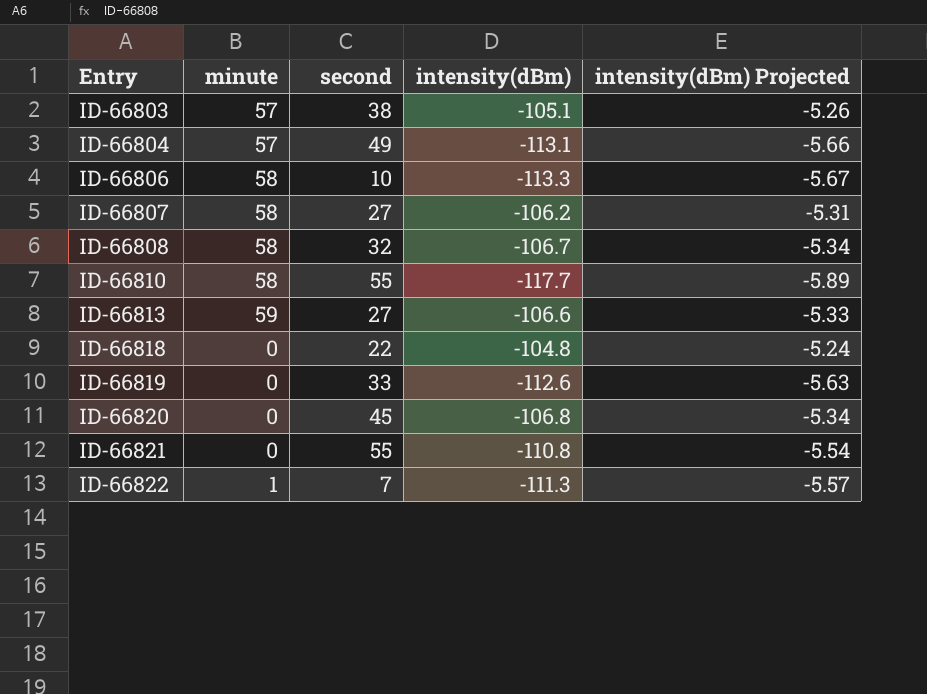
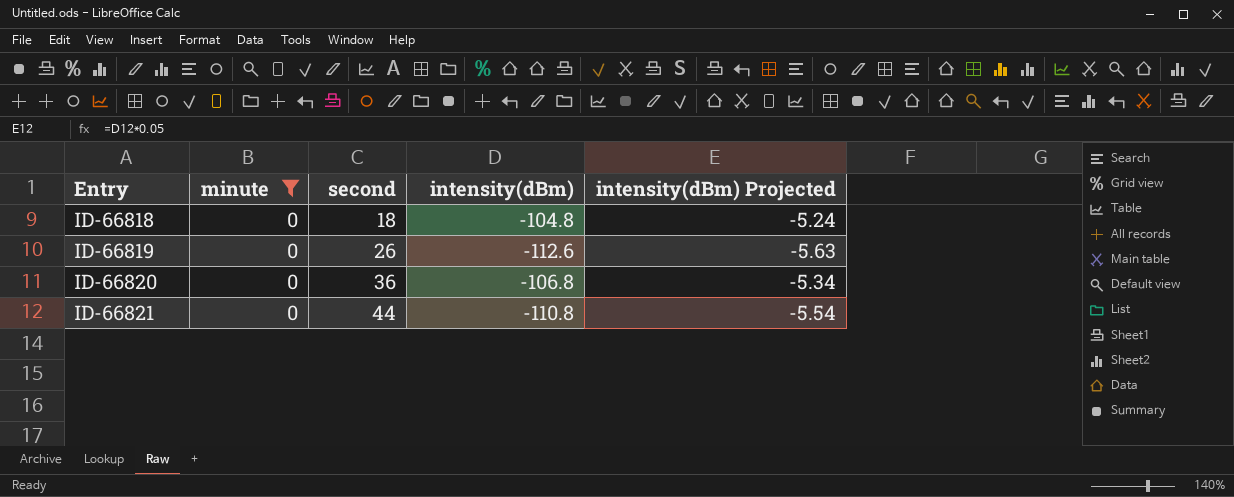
filter: none -> minute = 0
ID-66818 | second: 22 -> 18
ID-66819 | second: 33 -> 26
ID-66820 | second: 45 -> 36
ID-66821 | second: 55 -> 44

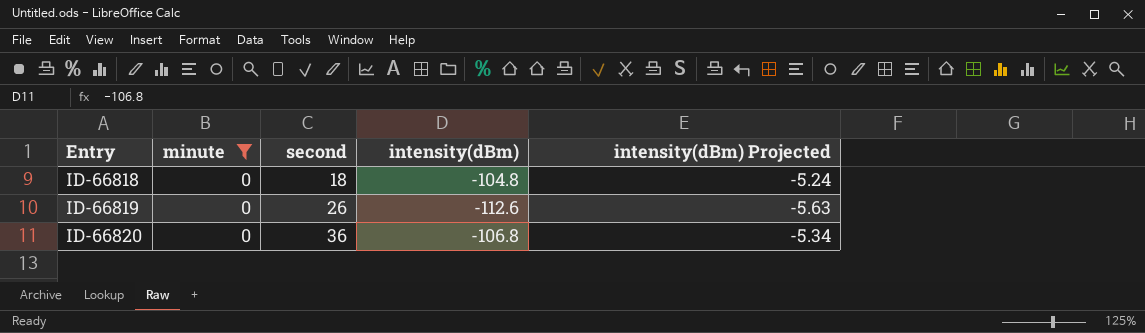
row ID-66821: 0 | 44 | -110.8 | -5.54 -> none

